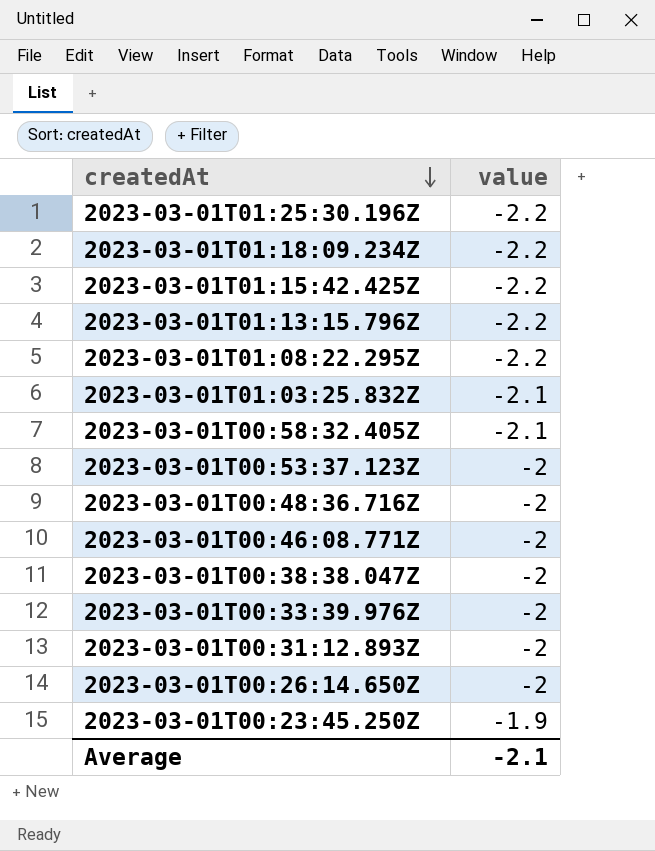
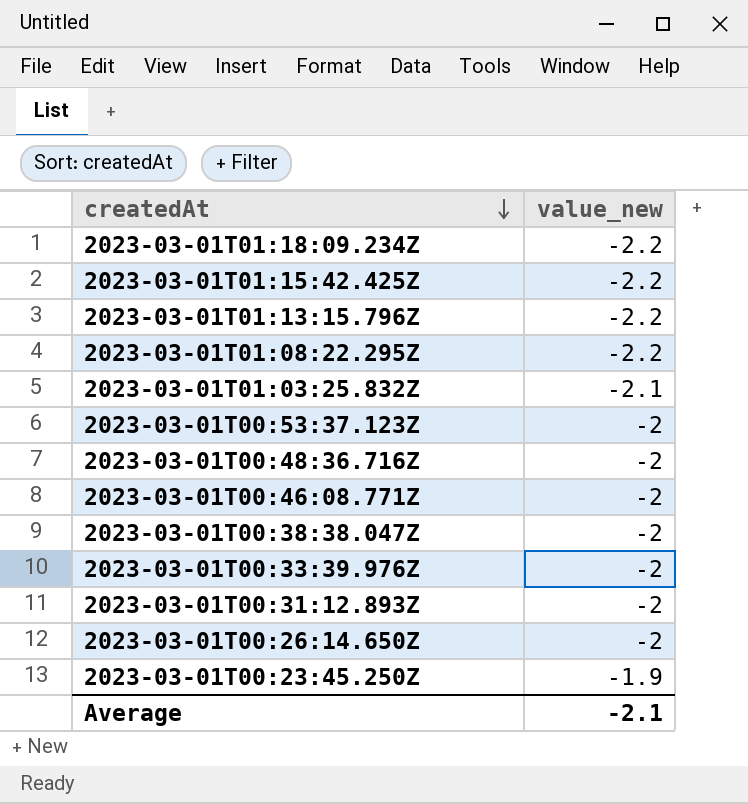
column name: value -> value_new
row 2023-03-01T01:25:30.196Z: -2.2 -> none
row 2023-03-01T00:58:32.405Z: -2.1 -> none

